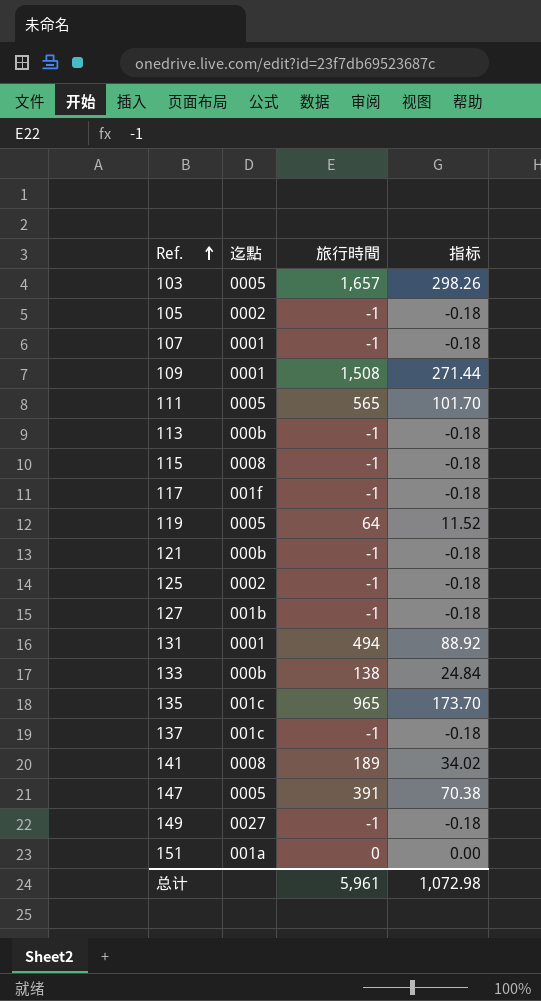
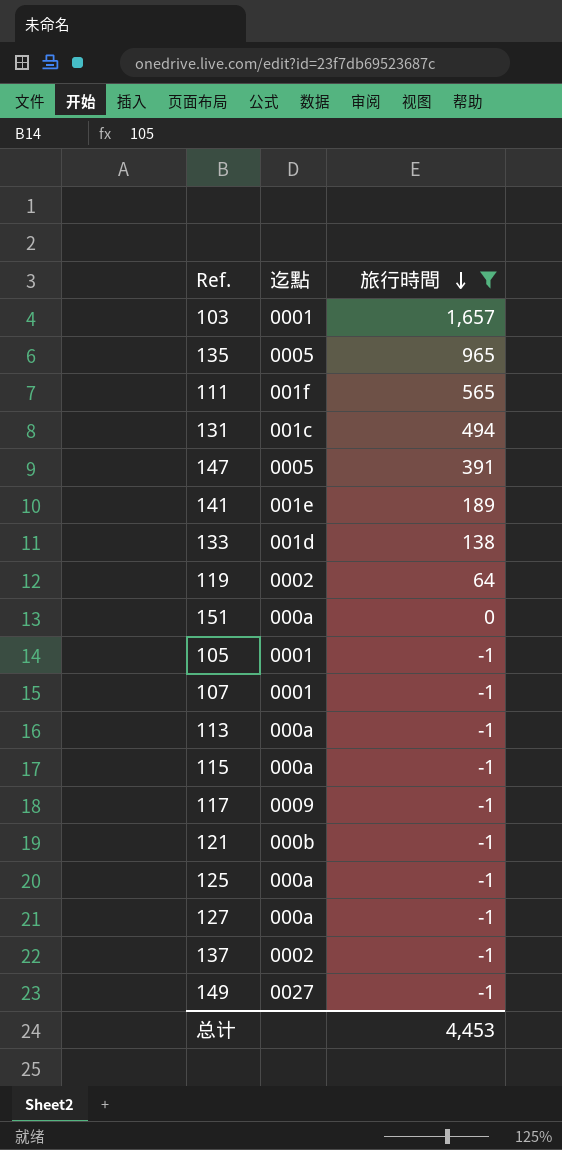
filter: none -> 旅行時間 != 1,508
row order: Ref. ascending -> 旅行時間 descending
column 指标 | formula: [旅行時間] * 0.18 -> none
103 | 迄點: 0005 -> 0001
135 | 迄點: 001c -> 0005
111 | 迄點: 0005 -> 001f
131 | 迄點: 0001 -> 001c
141 | 迄點: 0008 -> 001e
133 | 迄點: 000b -> 001d
119 | 迄點: 0005 -> 0002
151 | 迄點: 001a -> 000a
105 | 迄點: 0002 -> 0001
113 | 迄點: 000b -> 000a
115 | 迄點: 0008 -> 000a
117 | 迄點: 001f -> 0009
125 | 迄點: 0002 -> 000a
127 | 迄點: 001b -> 000a
137 | 迄點: 001c -> 0002
总计 | 旅行時間: 5,961 -> 4,453

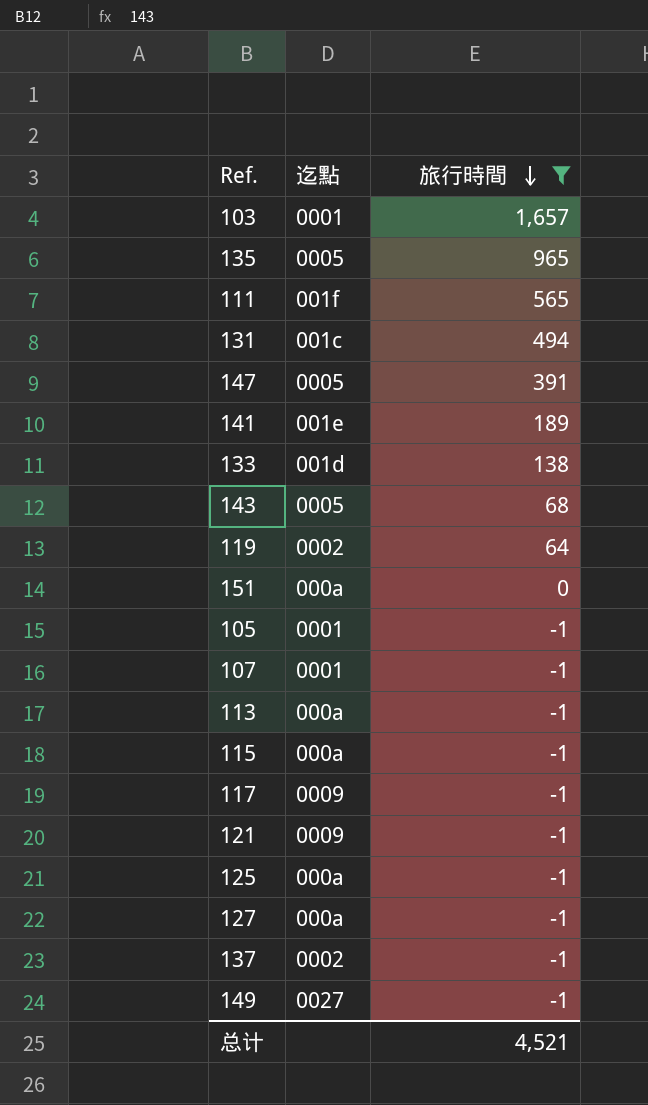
row 143: none -> 0005 | 68
121 | 迄點: 000b -> 0009
总计 | 旅行時間: 4,453 -> 4,521

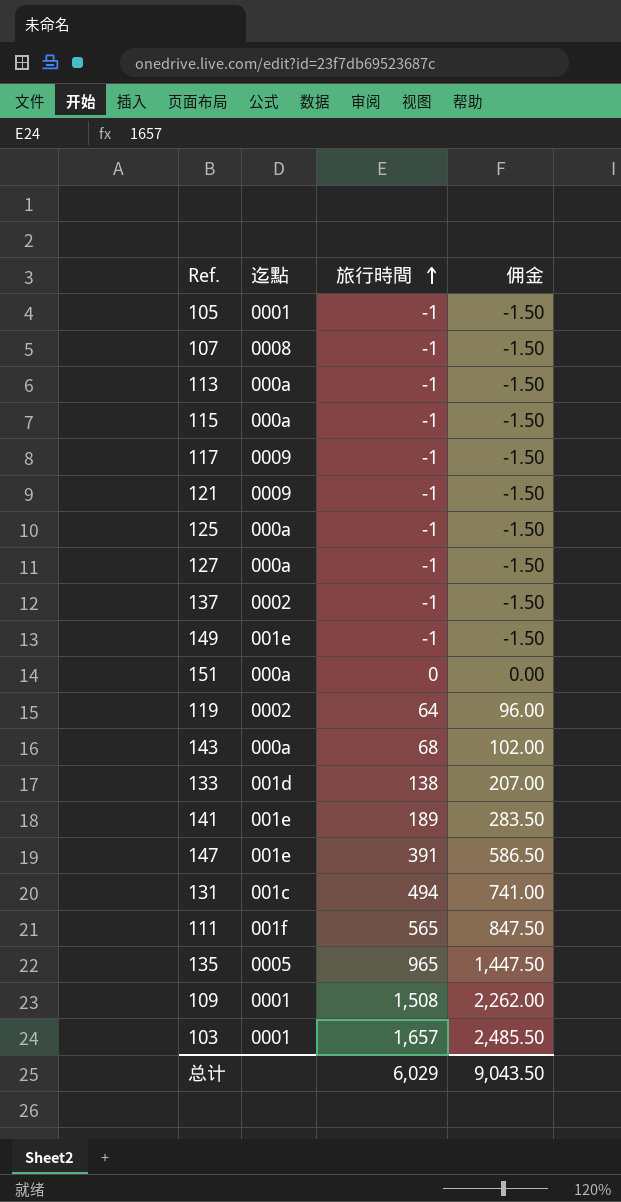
filter: 旅行時間 != 1,508 -> none
row order: 旅行時間 descending -> 旅行時間 ascending
column 佣金 | formula: none -> [旅行時間] * 1.5
107 | 迄點: 0001 -> 0008
149 | 迄點: 0027 -> 001e
143 | 迄點: 0005 -> 000a
147 | 迄點: 0005 -> 001e
总计 | 旅行時間: 4,521 -> 6,029

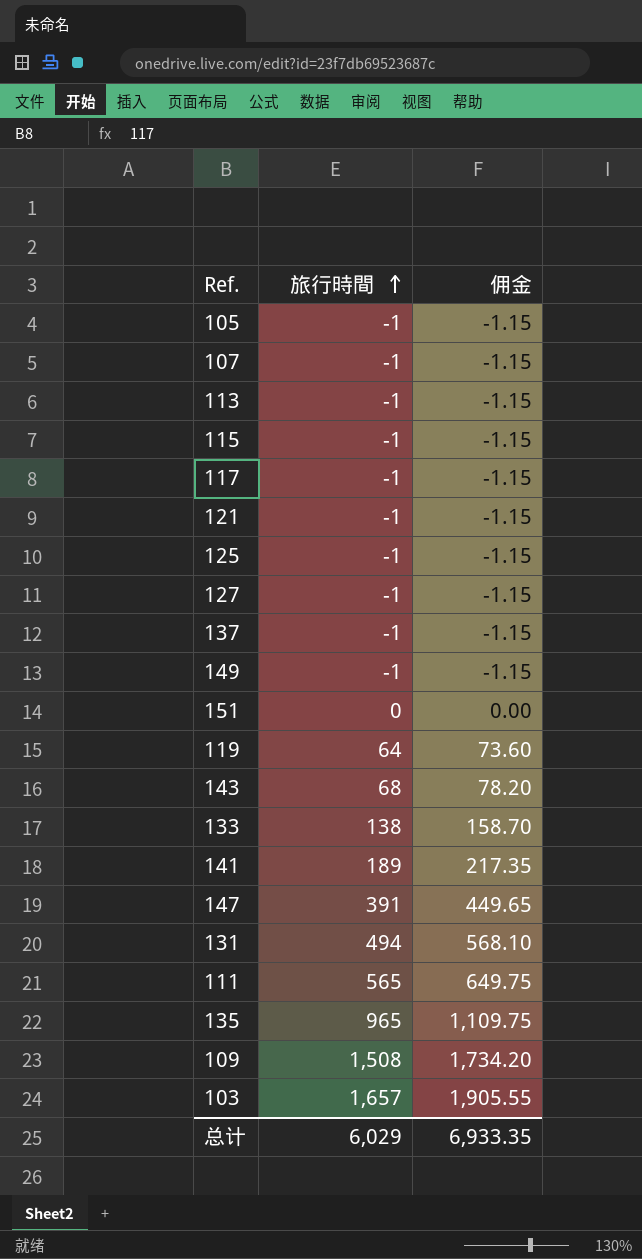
column 迄點 | position: 2 -> none
column 佣金 | formula: [旅行時間] * 1.5 -> [旅行時間] * 1.15
总计 | 佣金: 9,043.50 -> 6,933.35

